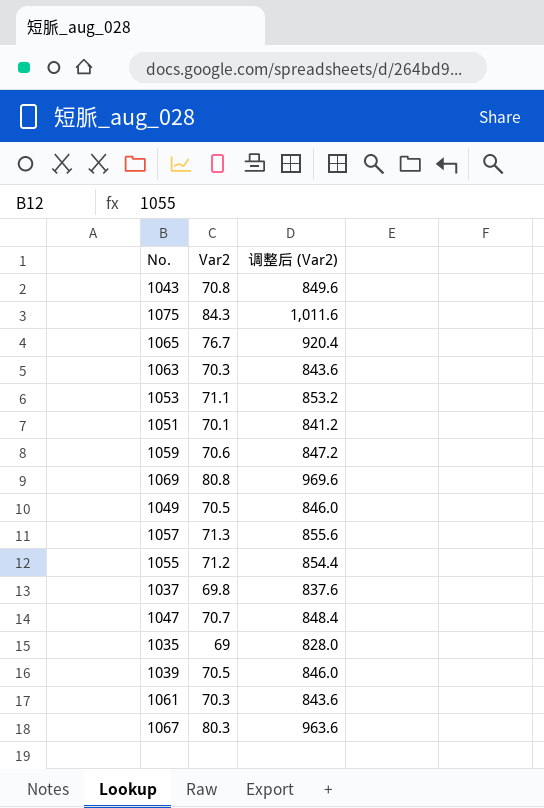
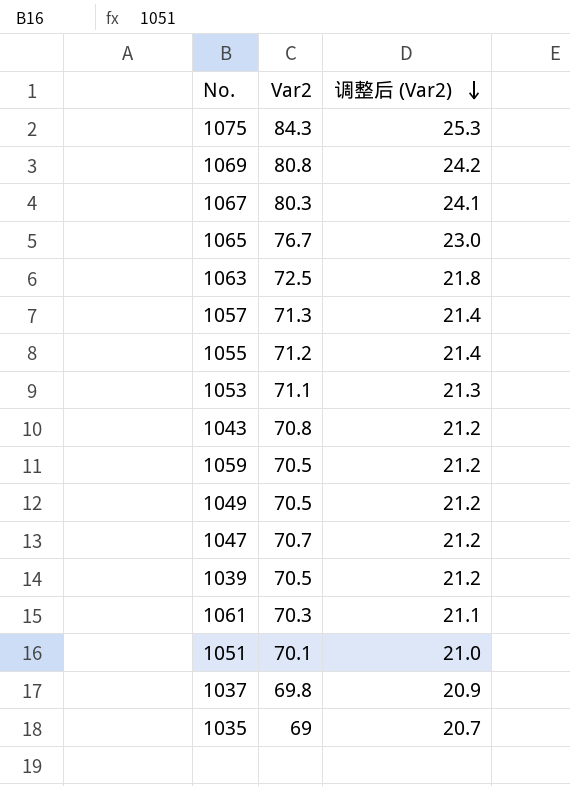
row order: none -> 调整后 (Var2) descending
column 调整后 (Var2) | formula: [Var2] * 12 -> [Var2] * 0.3
1063 | Var2: 70.3 -> 72.5
1059 | Var2: 70.6 -> 70.5

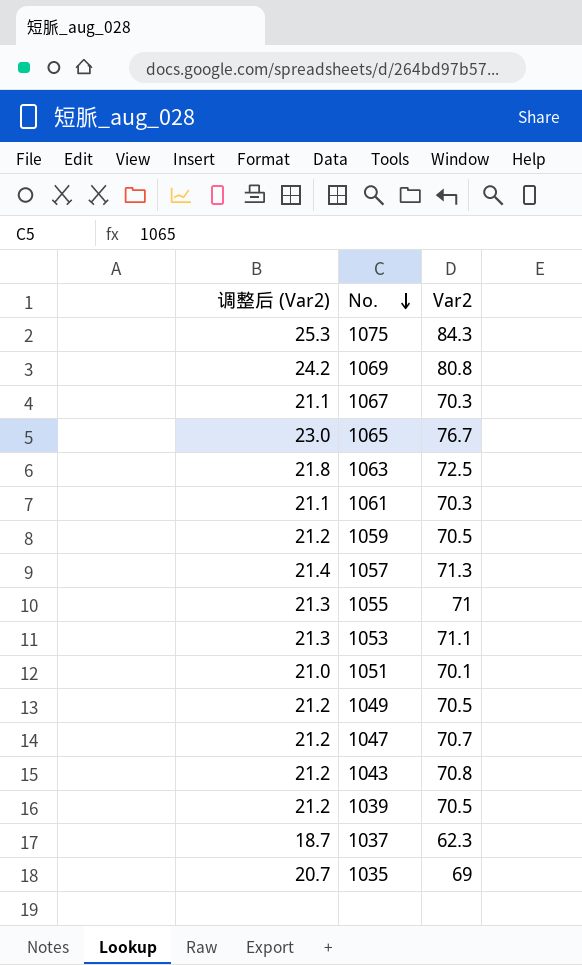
row order: 调整后 (Var2) descending -> No. descending
column 调整后 (Var2) | position: 3 -> 1
1067 | 调整后 (Var2): 24.1 -> 21.1
1067 | Var2: 80.3 -> 70.3
1055 | 调整后 (Var2): 21.4 -> 21.3
1055 | Var2: 71.2 -> 71
1037 | 调整后 (Var2): 20.9 -> 18.7
1037 | Var2: 69.8 -> 62.3

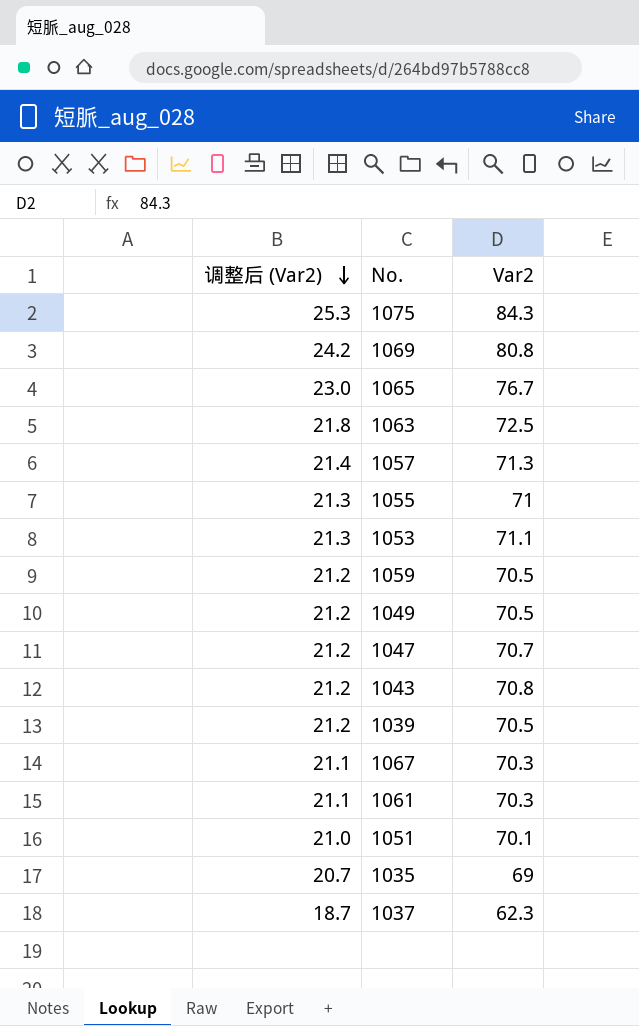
row order: No. descending -> 调整后 (Var2) descending

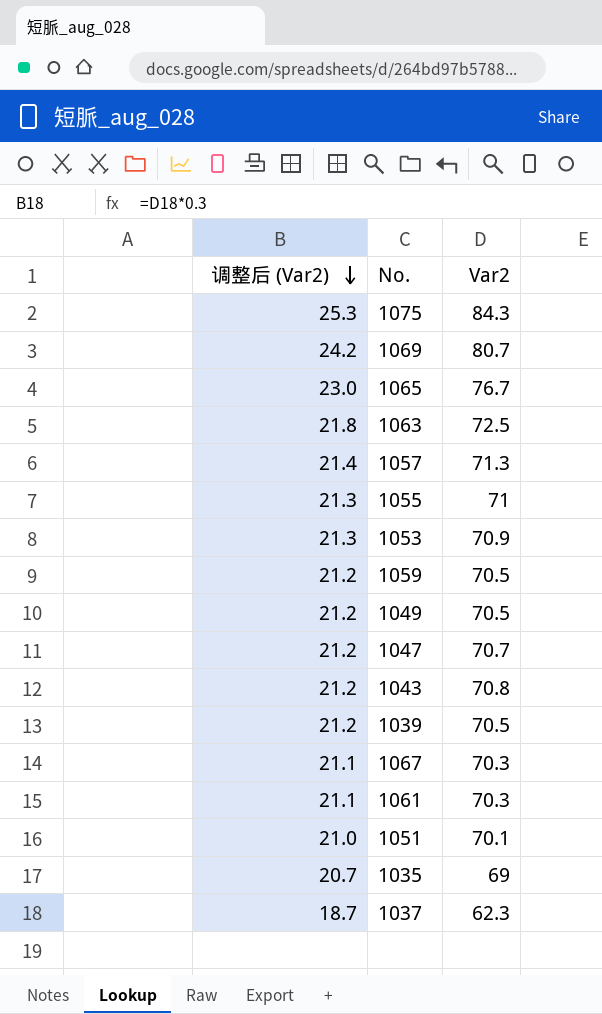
1069 | Var2: 80.8 -> 80.7
1053 | Var2: 71.1 -> 70.9

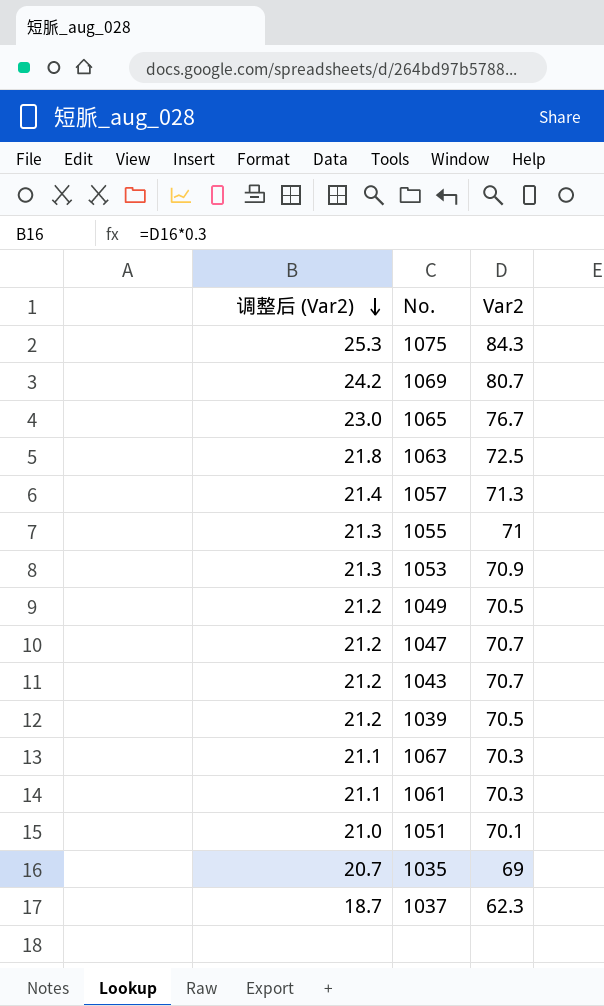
row 1059: 21.2 | 70.5 -> none
1043 | Var2: 70.8 -> 70.7

